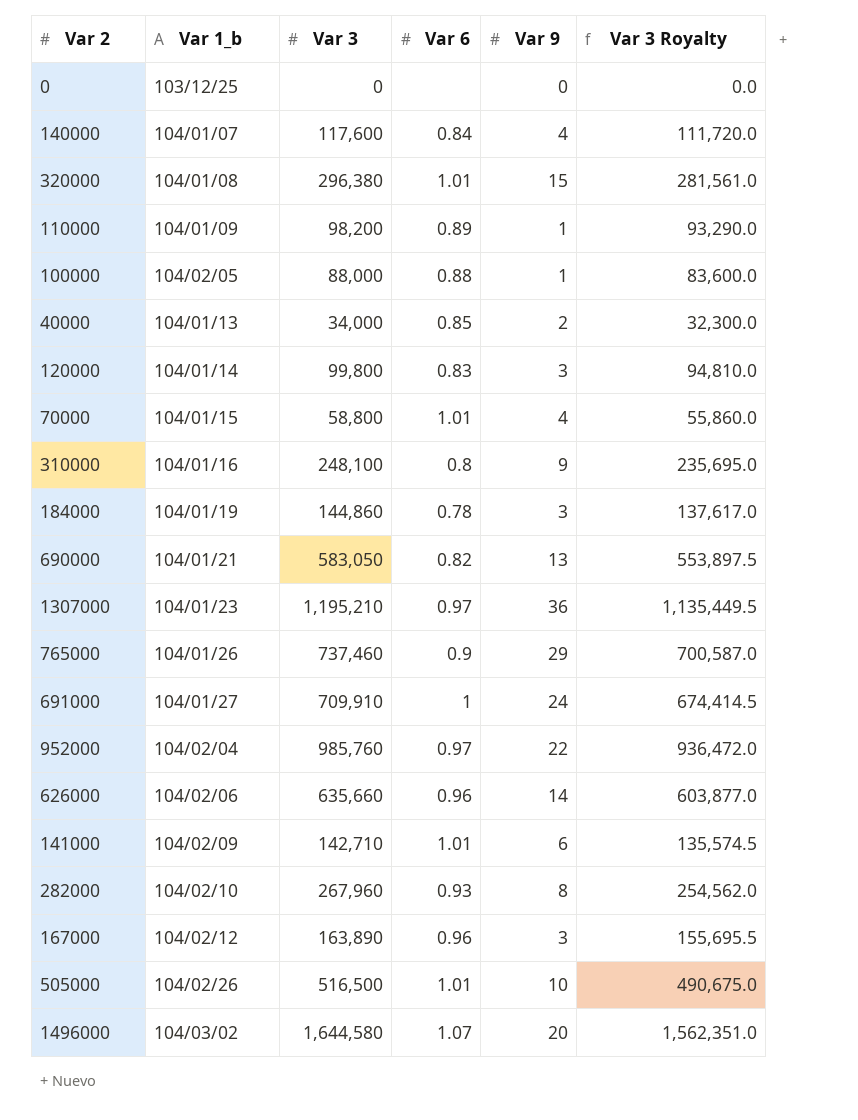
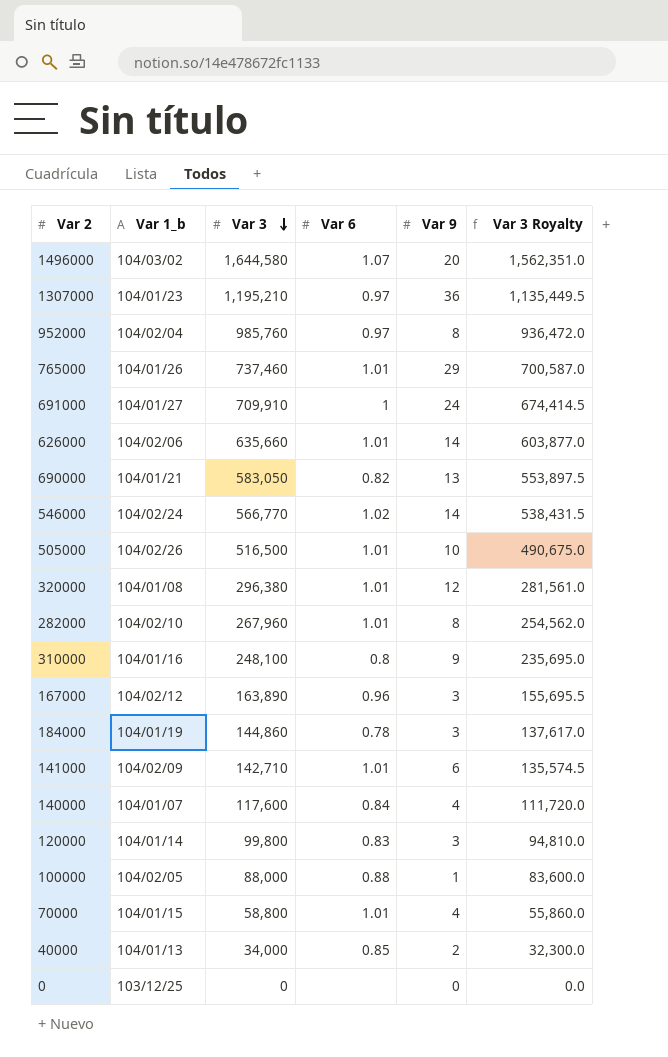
row order: none -> Var 3 descending
row 110000: 104/01/09 | 98,200 | 0.89 | 1 | 93,290.0 -> none
952000 | Var 9: 22 -> 8
765000 | Var 6: 0.9 -> 1.01
626000 | Var 6: 0.96 -> 1.01
row 546000: none -> 104/02/24 | 566,770 | 1.02 | 14 | 538,431.5
320000 | Var 9: 15 -> 12
282000 | Var 6: 0.93 -> 1.01

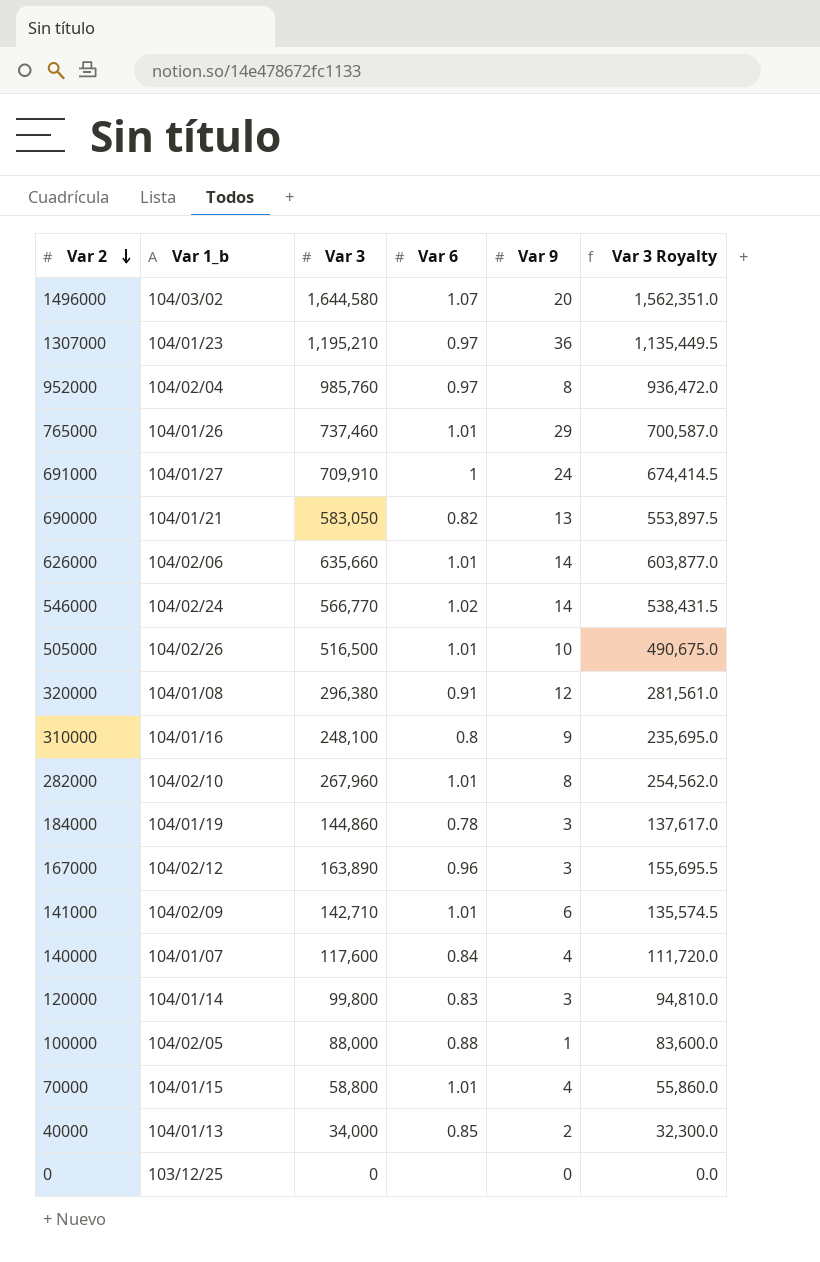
row order: Var 3 descending -> Var 2 descending
320000 | Var 6: 1.01 -> 0.91

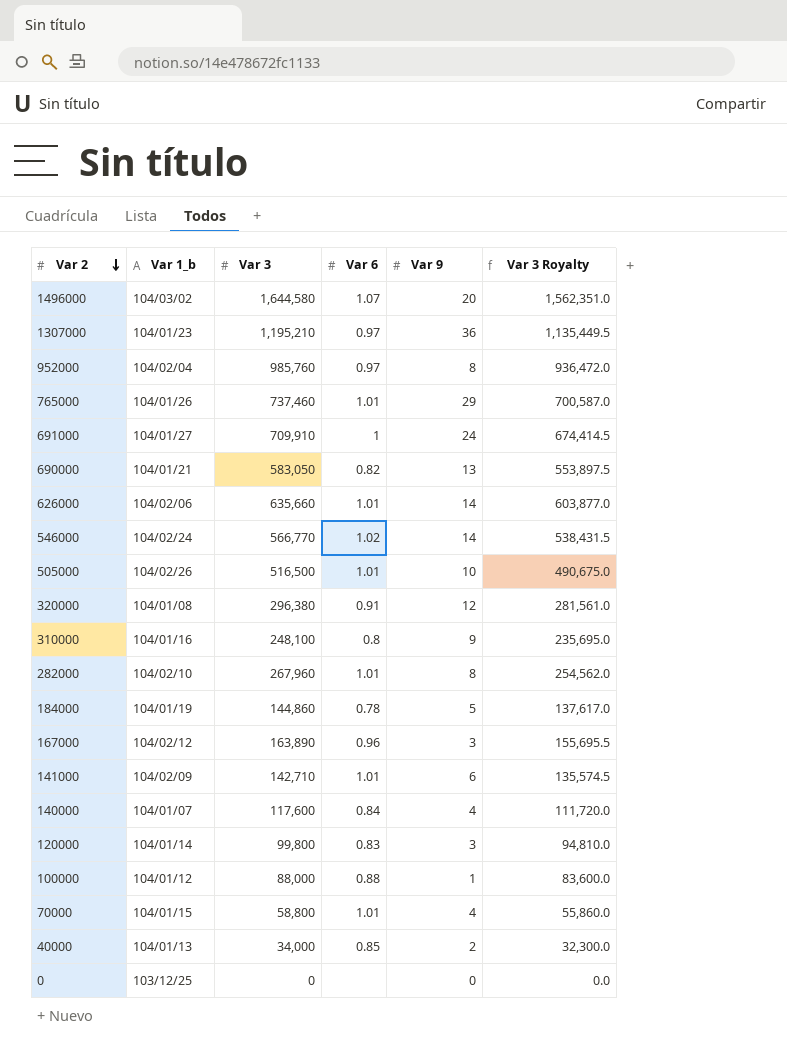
184000 | Var 9: 3 -> 5
100000 | Var 1_b: 104/02/05 -> 104/01/12

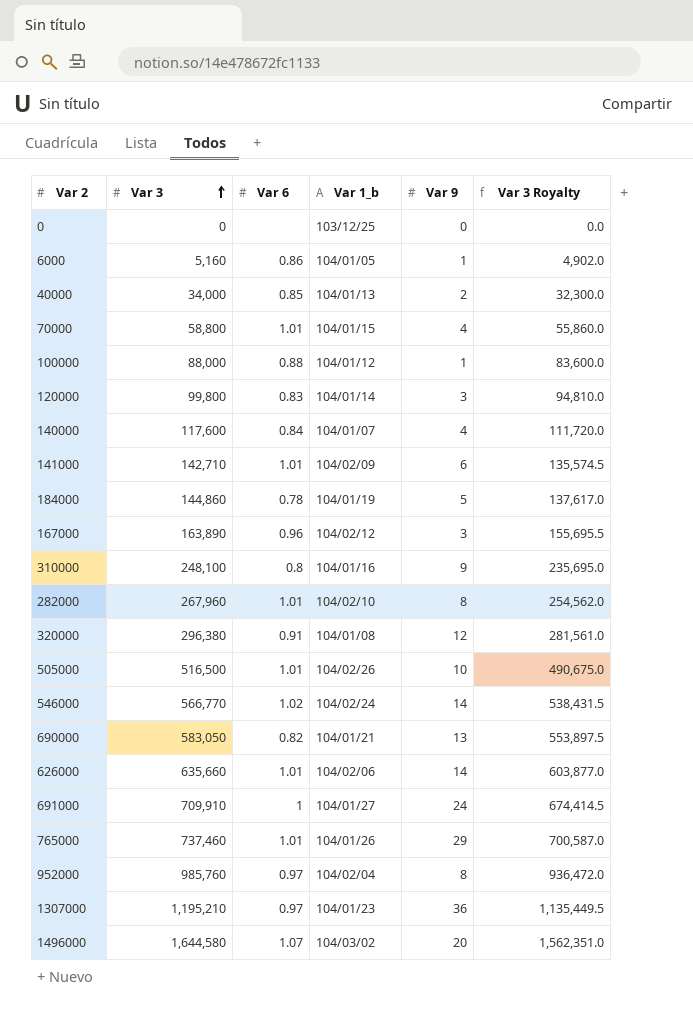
row order: Var 2 descending -> Var 3 ascending
column Var 1_b | position: 2 -> 4
row 6000: none -> 5,160 | 0.86 | 104/01/05 | 1 | 4,902.0

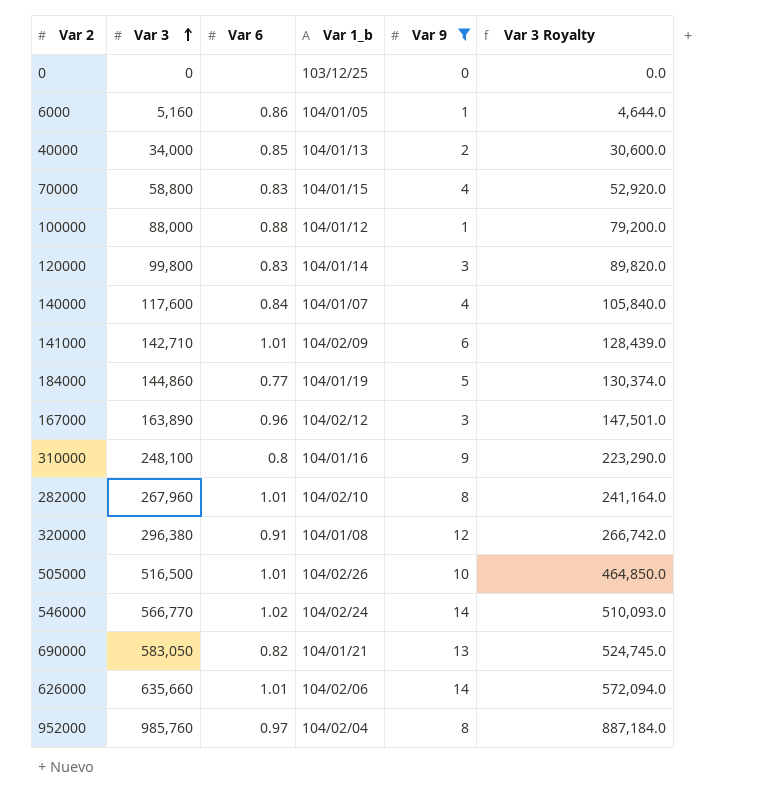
filter: none -> Var 9 <= 14
column Var 3 Royalty | formula: [Var 3] * 0.95 -> [Var 3] * 0.9
70000 | Var 6: 1.01 -> 0.83
184000 | Var 6: 0.78 -> 0.77

